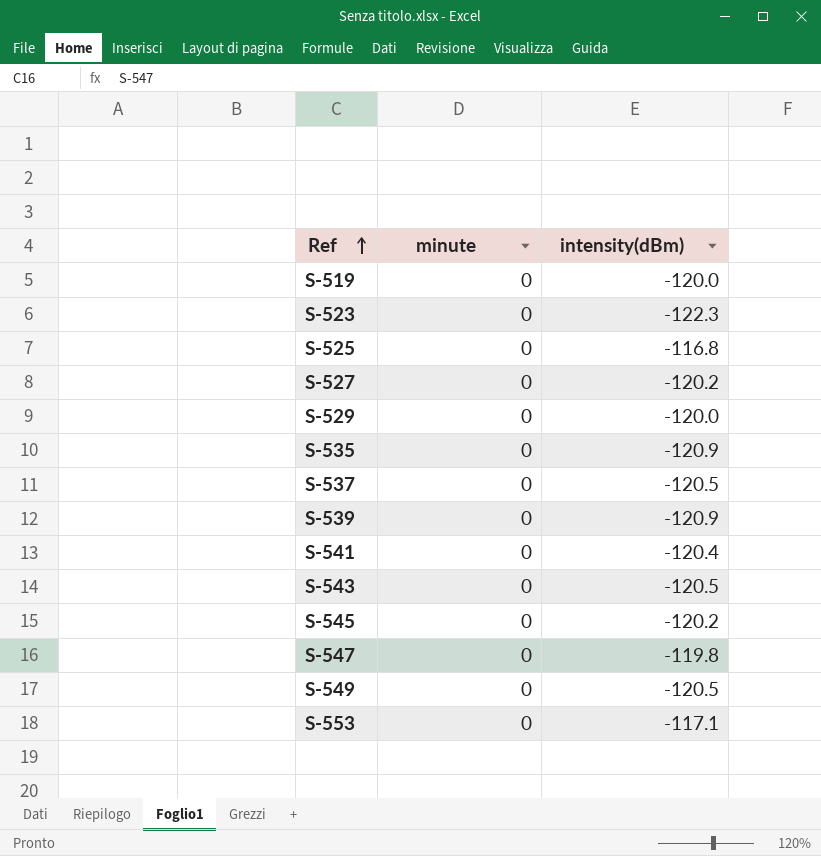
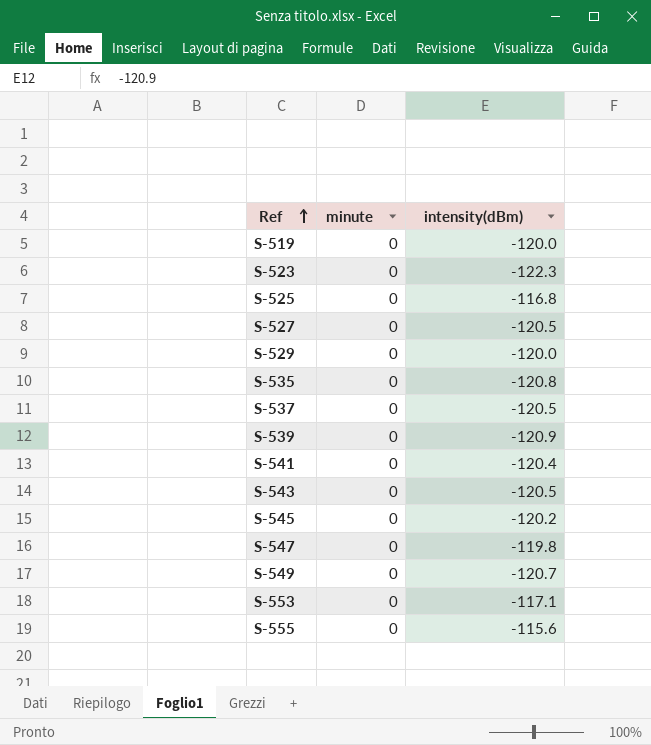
S-527 | intensity(dBm): -120.2 -> -120.5
S-535 | intensity(dBm): -120.9 -> -120.8
S-549 | intensity(dBm): -120.5 -> -120.7
row S-555: none -> 0 | -115.6

